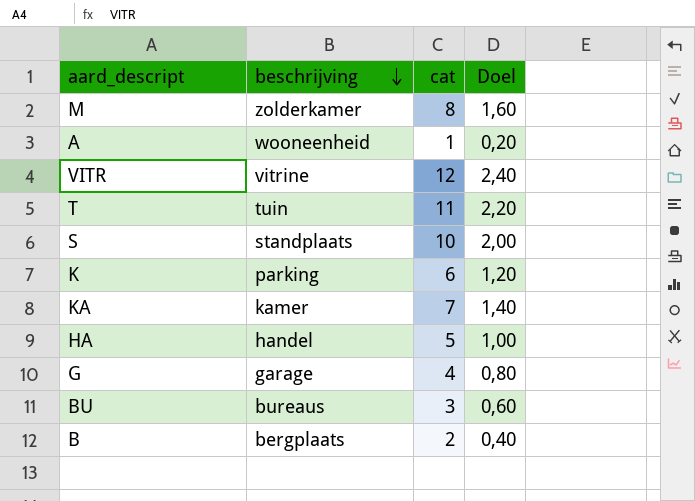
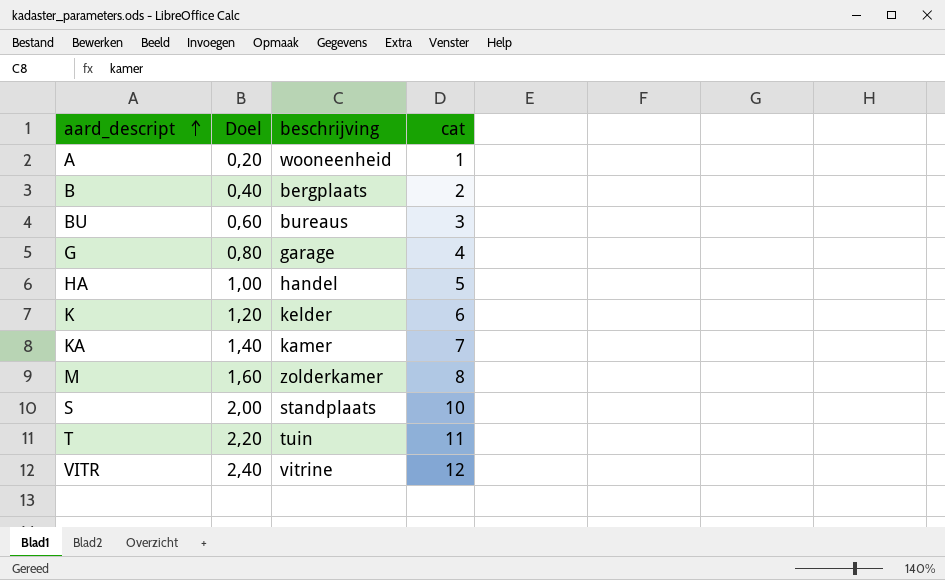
row order: beschrijving descending -> aard_descript ascending
column Doel | position: 4 -> 2
K | beschrijving: parking -> kelder

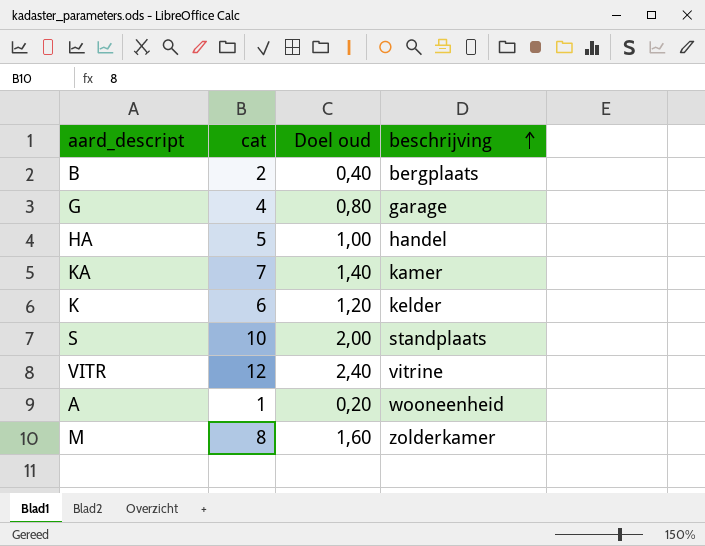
row order: aard_descript ascending -> beschrijving ascending
column cat | position: 4 -> 2
column name: Doel -> Doel oud
row BU: 0,60 | bureaus | 3 -> none
row T: 2,20 | tuin | 11 -> none

